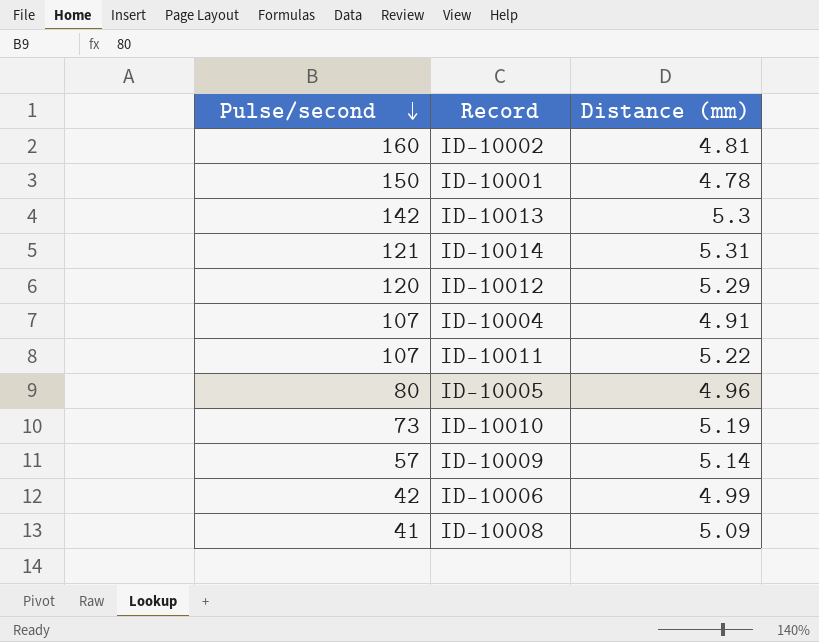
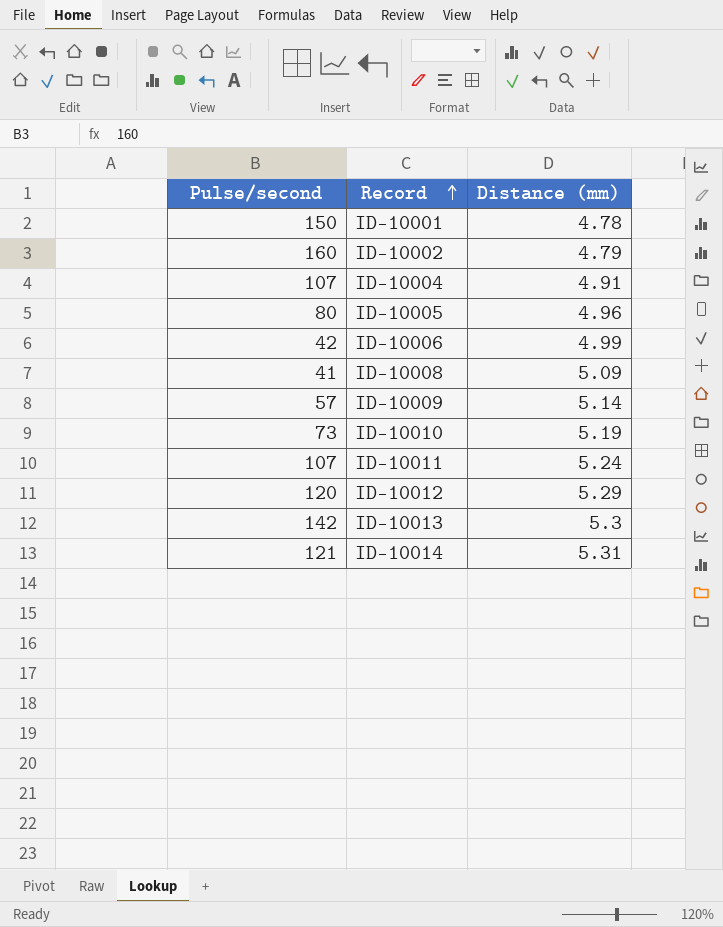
row order: Pulse/second descending -> Record ascending
ID-10002 | Distance (mm): 4.81 -> 4.79
ID-10011 | Distance (mm): 5.22 -> 5.24

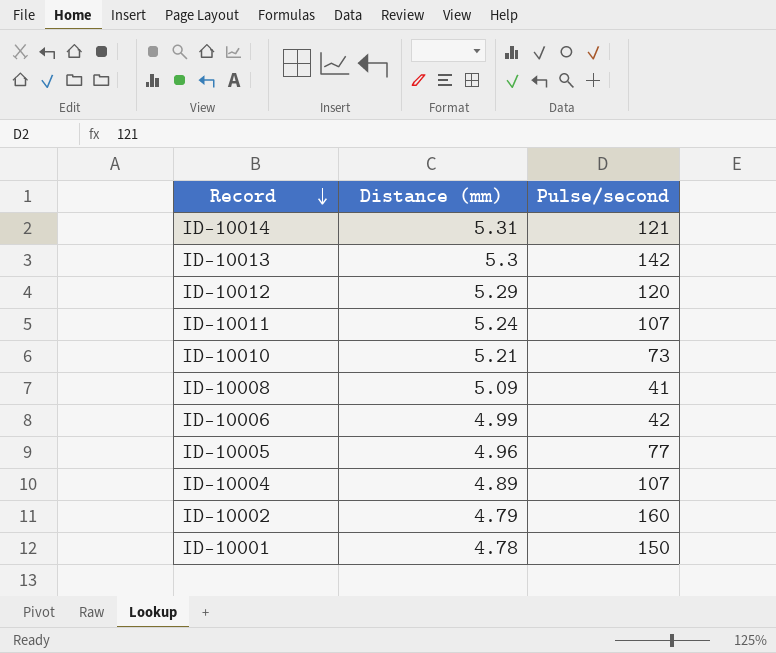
row order: Record ascending -> Record descending
column Pulse/second | position: 1 -> 3
row ID-10009: 57 | 5.14 -> none
ID-10010 | Distance (mm): 5.19 -> 5.21
ID-10005 | Pulse/second: 80 -> 77
ID-10004 | Distance (mm): 4.91 -> 4.89

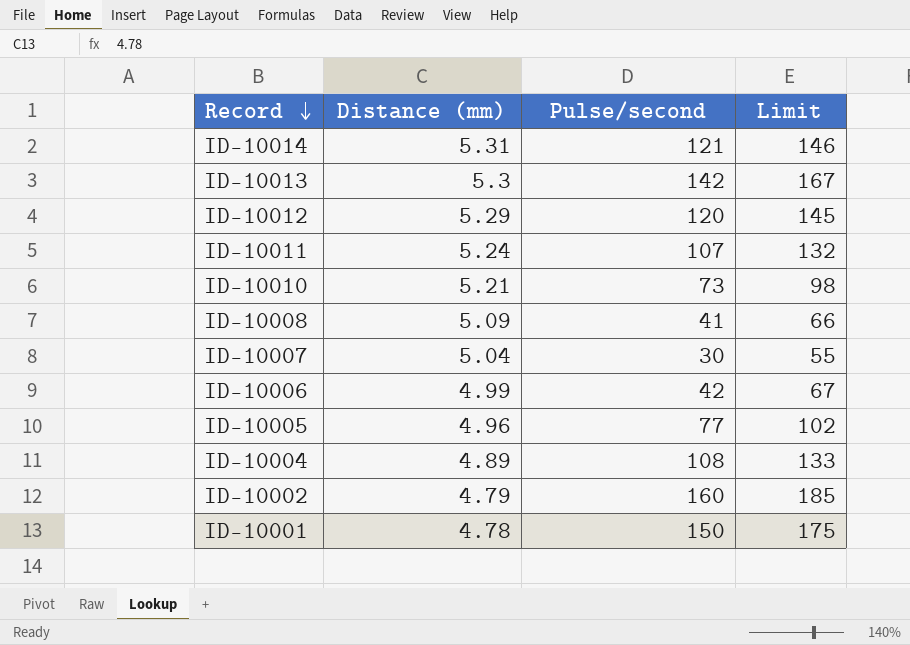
column Limit | formula: none -> [Pulse/second] + 25
row ID-10007: none -> 5.04 | 30 | 55
ID-10004 | Pulse/second: 107 -> 108

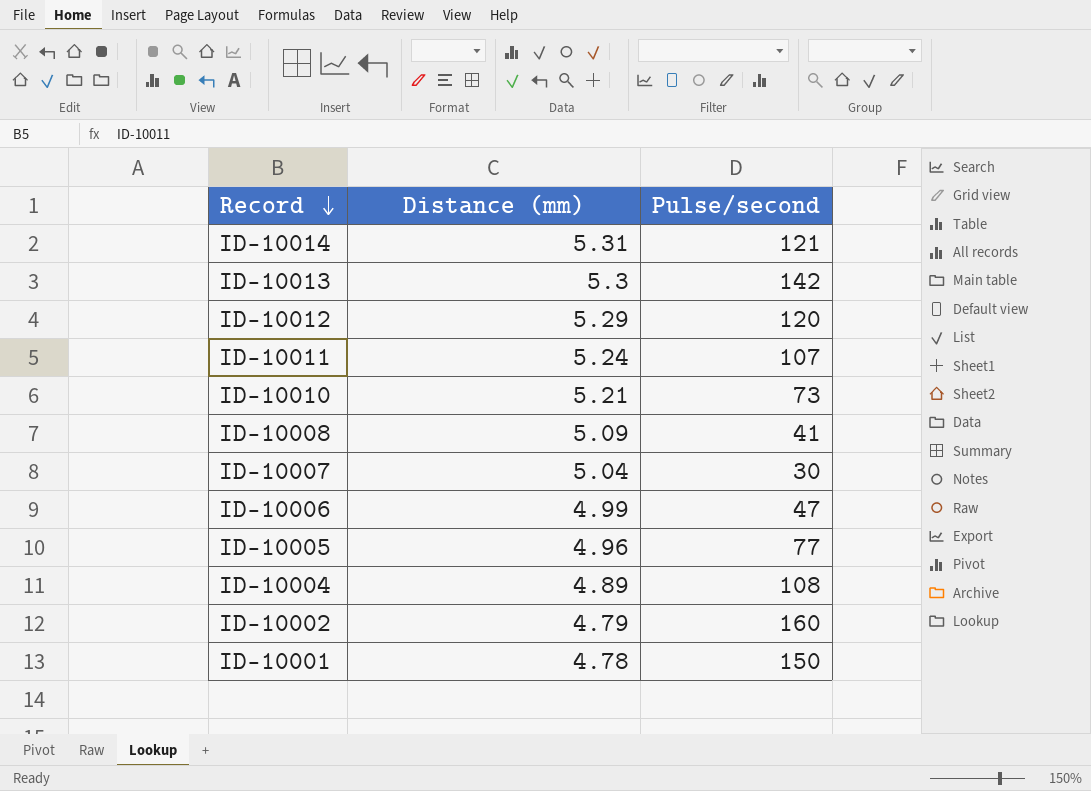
column Limit | formula: [Pulse/second] + 25 -> none
ID-10006 | Pulse/second: 42 -> 47

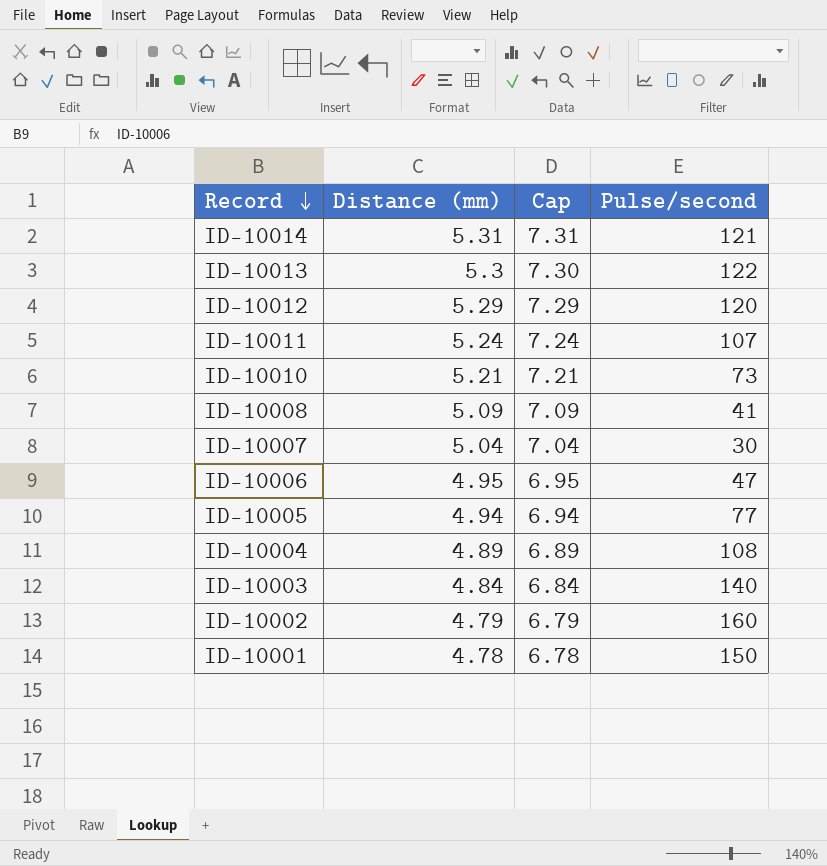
column Cap | formula: none -> [Distance (mm)] + 2
ID-10013 | Pulse/second: 142 -> 122
ID-10006 | Distance (mm): 4.99 -> 4.95
ID-10005 | Distance (mm): 4.96 -> 4.94
row ID-10003: none -> 4.84 | 6.84 | 140

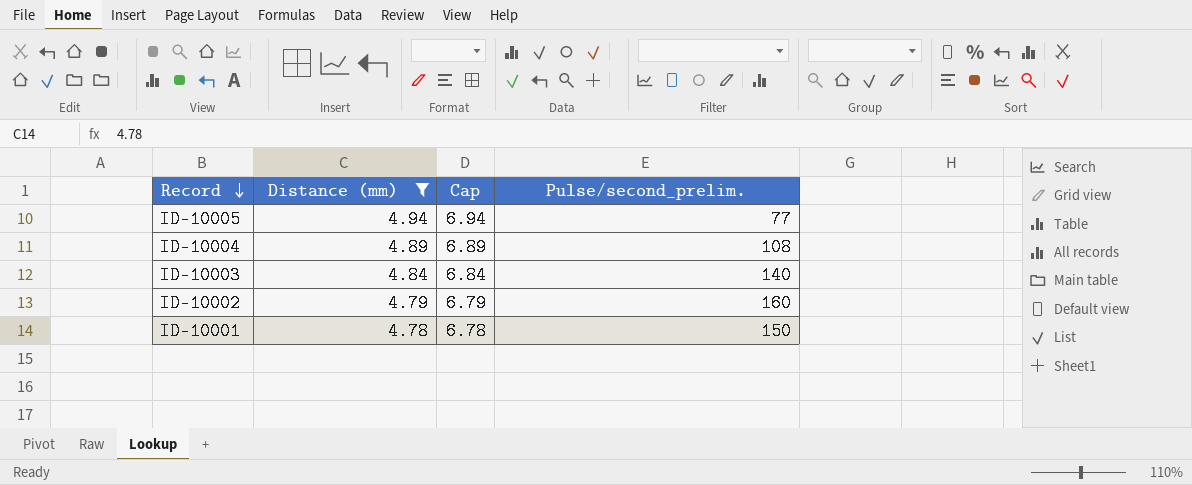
filter: none -> Distance (mm) <= 4.94
column name: Pulse/second -> Pulse/second_prelim.

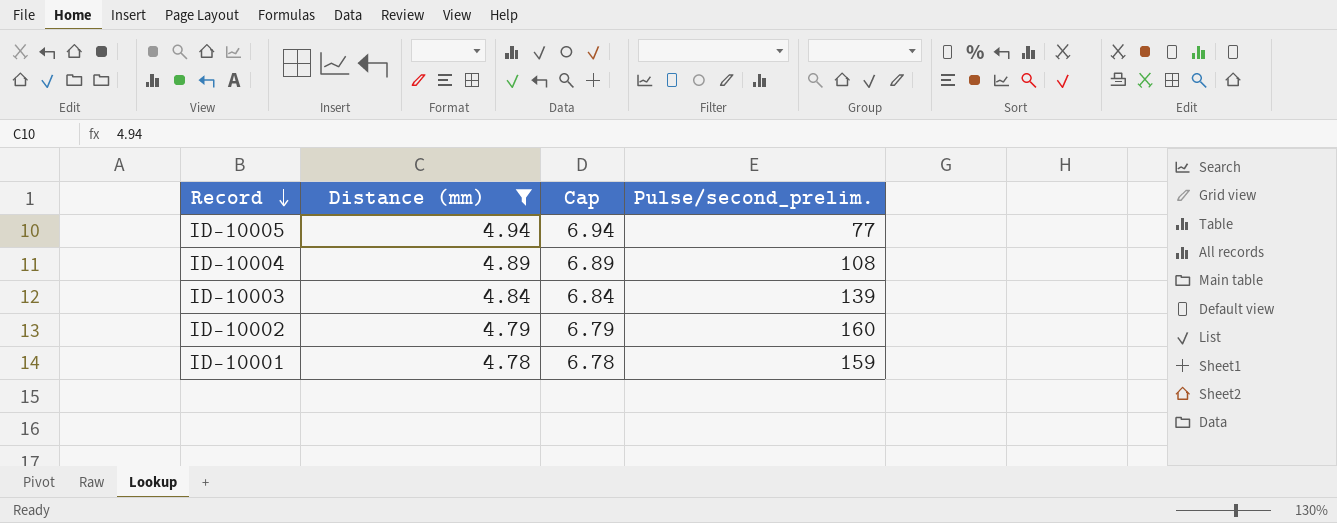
ID-10003 | Pulse/second_prelim.: 140 -> 139
ID-10001 | Pulse/second_prelim.: 150 -> 159

